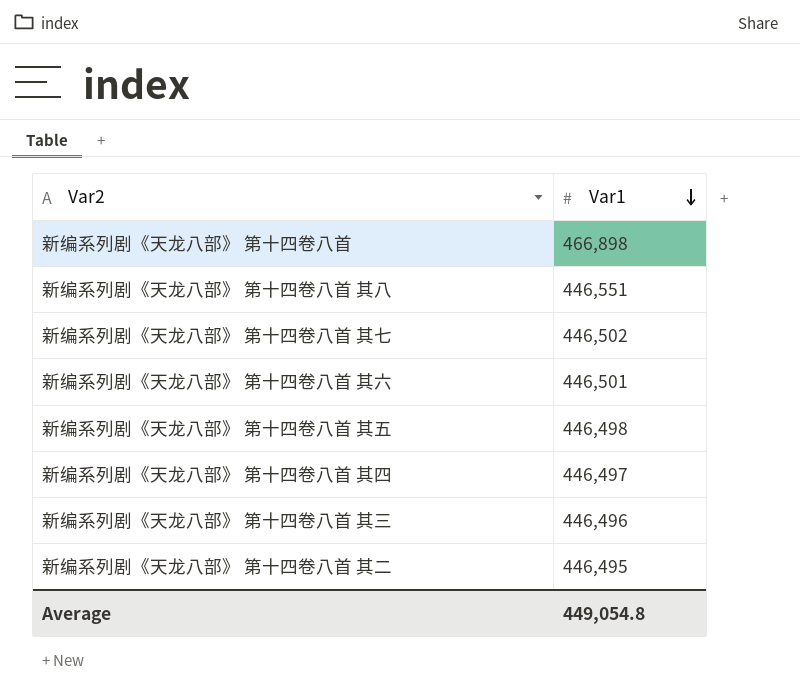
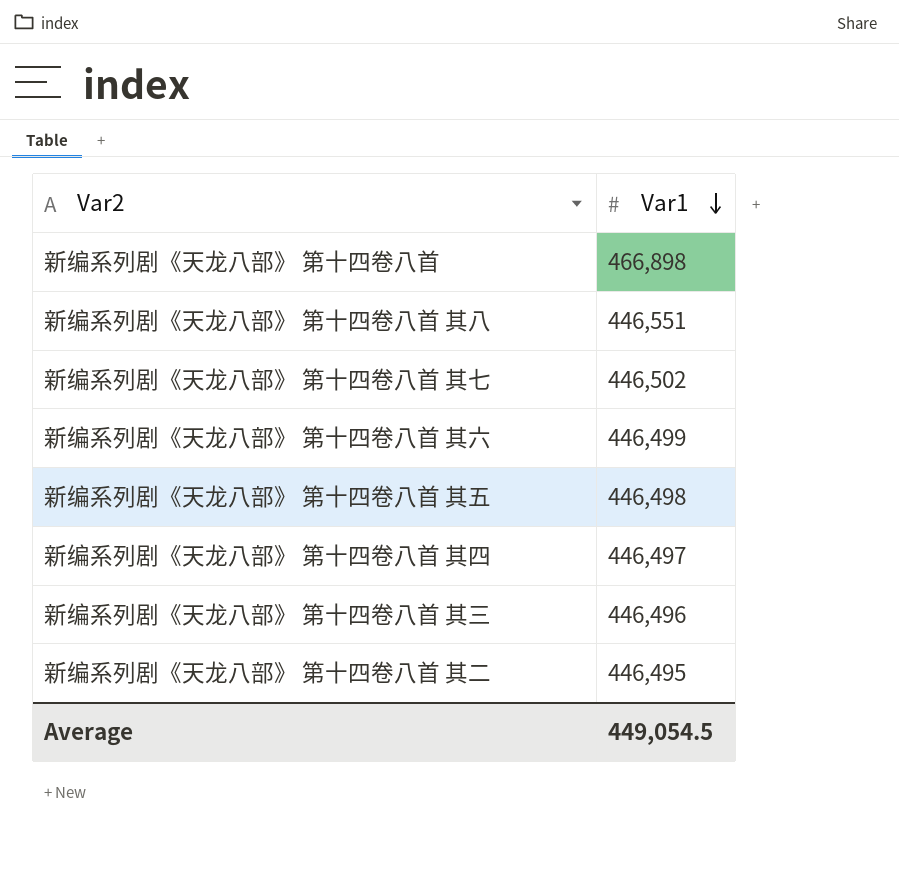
新编系列剧《天龙八部》 第十四卷八首 其六 | Var1: 446,501 -> 446,499
Average | Var1: 449,054.8 -> 449,054.5

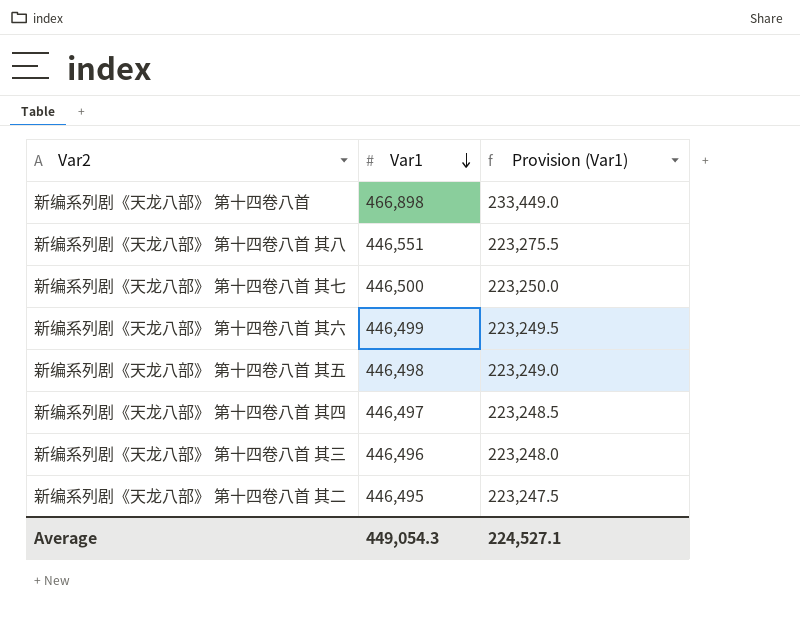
column Provision (Var1) | formula: none -> [Var1] * 0.5
新编系列剧《天龙八部》 第十四卷八首 其七 | Var1: 446,502 -> 446,500
Average | Var1: 449,054.5 -> 449,054.3

